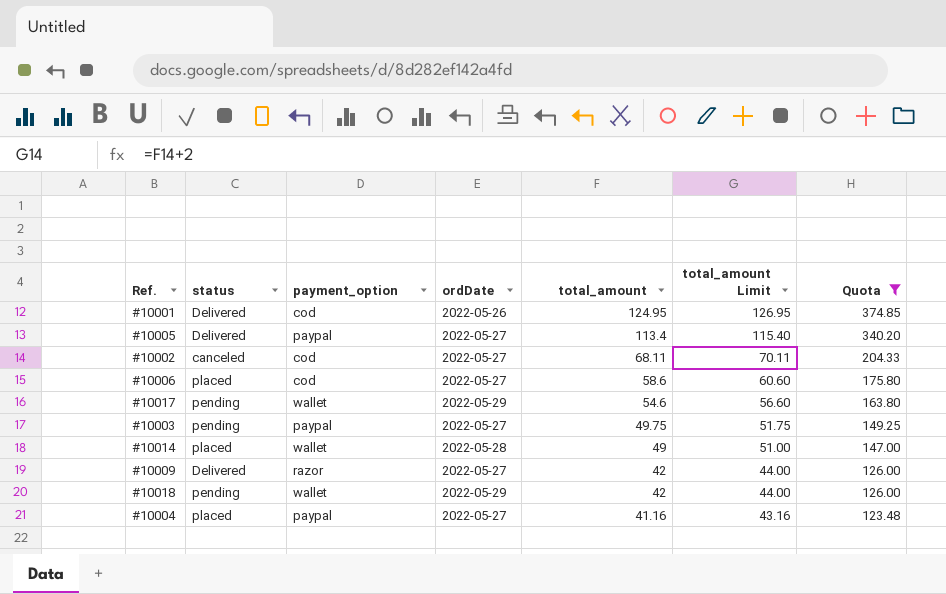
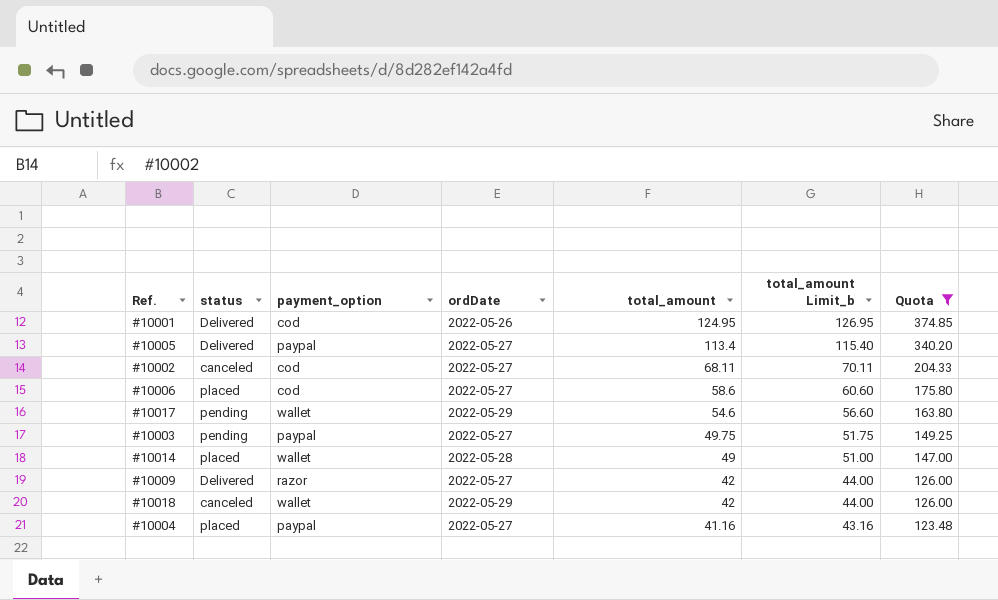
column name: total_amount Limit -> total_amount Limit_b
#10018 | status: pending -> canceled

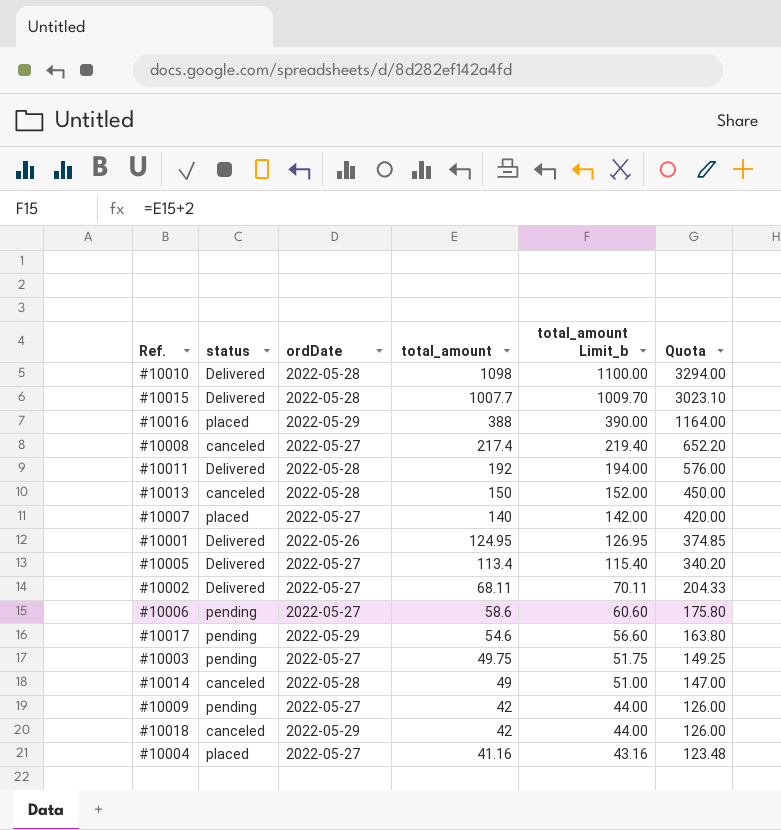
filter: Quota <= 374.85 -> none
column payment_option | position: 3 -> none
#10002 | status: canceled -> Delivered
#10006 | status: placed -> pending
#10014 | status: placed -> canceled
#10009 | status: Delivered -> pending

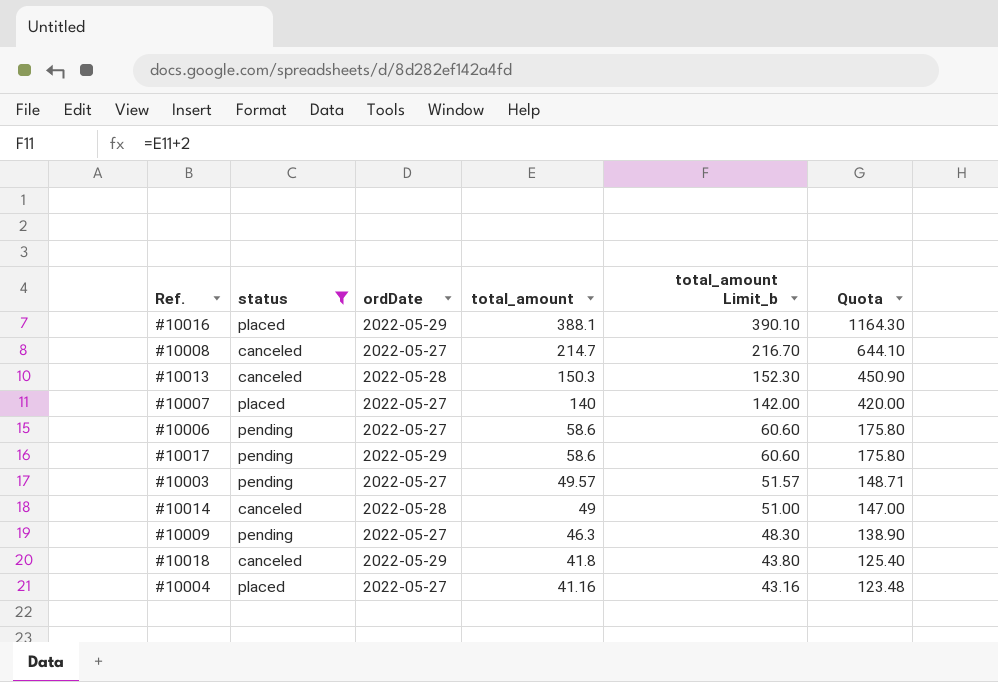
filter: none -> status != Delivered
#10016 | total_amount: 388 -> 388.1
#10016 | total_amount Limit_b: 390.00 -> 390.10
#10016 | Quota: 1164.00 -> 1164.30
#10008 | total_amount: 217.4 -> 214.7
#10008 | total_amount Limit_b: 219.40 -> 216.70
#10008 | Quota: 652.20 -> 644.10
#10013 | total_amount: 150 -> 150.3
#10013 | total_amount Limit_b: 152.00 -> 152.30
#10013 | Quota: 450.00 -> 450.90
#10017 | total_amount: 54.6 -> 58.6
#10017 | total_amount Limit_b: 56.60 -> 60.60
#10017 | Quota: 163.80 -> 175.80
#10003 | total_amount: 49.75 -> 49.57
#10003 | total_amount Limit_b: 51.75 -> 51.57
#10003 | Quota: 149.25 -> 148.71
#10009 | total_amount: 42 -> 46.3
#10009 | total_amount Limit_b: 44.00 -> 48.30
#10009 | Quota: 126.00 -> 138.90
#10018 | total_amount: 42 -> 41.8
#10018 | total_amount Limit_b: 44.00 -> 43.80
#10018 | Quota: 126.00 -> 125.40

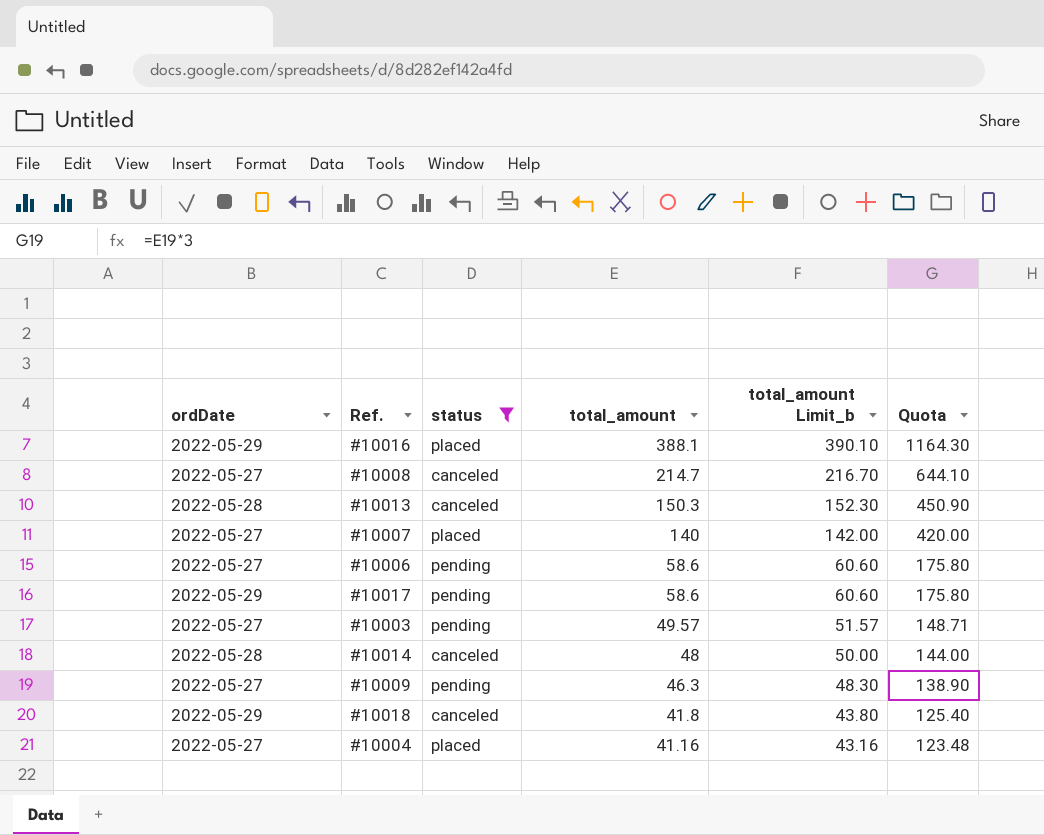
column ordDate | position: 3 -> 1
#10014 | total_amount: 49 -> 48
#10014 | total_amount Limit_b: 51.00 -> 50.00
#10014 | Quota: 147.00 -> 144.00

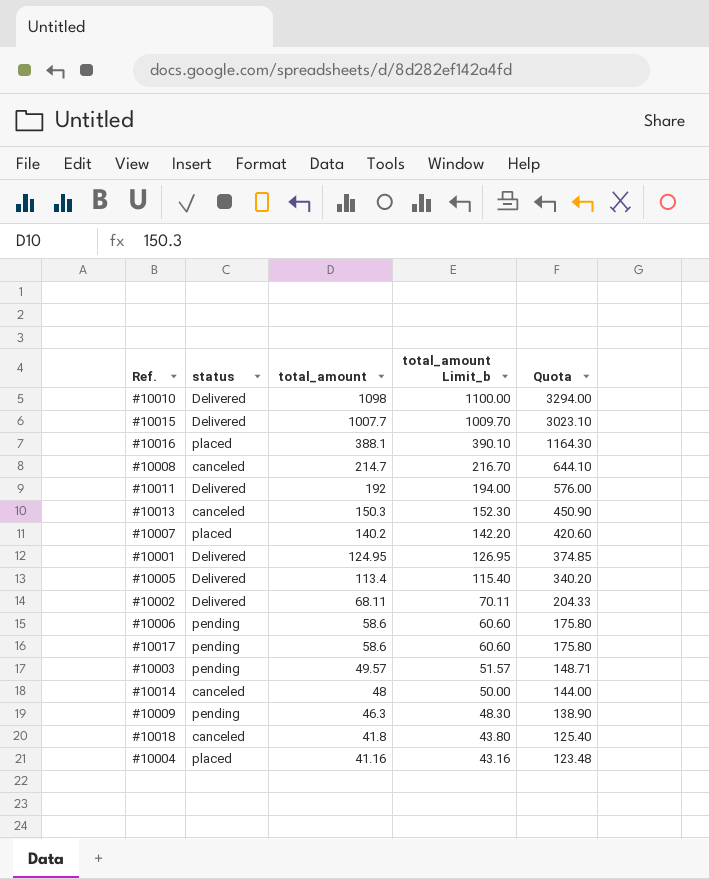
filter: status != Delivered -> none
column ordDate | position: 1 -> none
#10007 | total_amount: 140 -> 140.2
#10007 | total_amount Limit_b: 142.00 -> 142.20
#10007 | Quota: 420.00 -> 420.60

